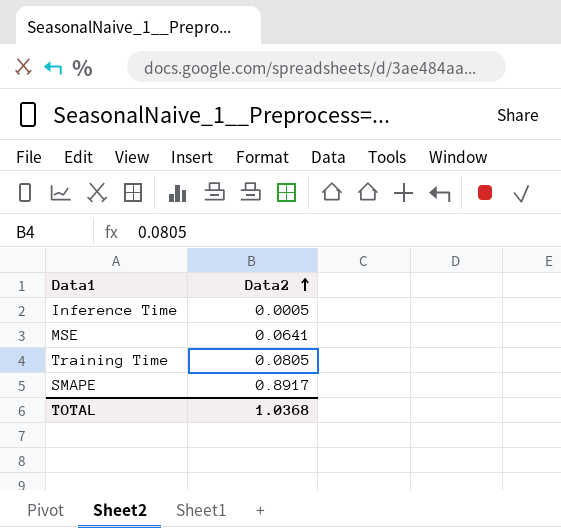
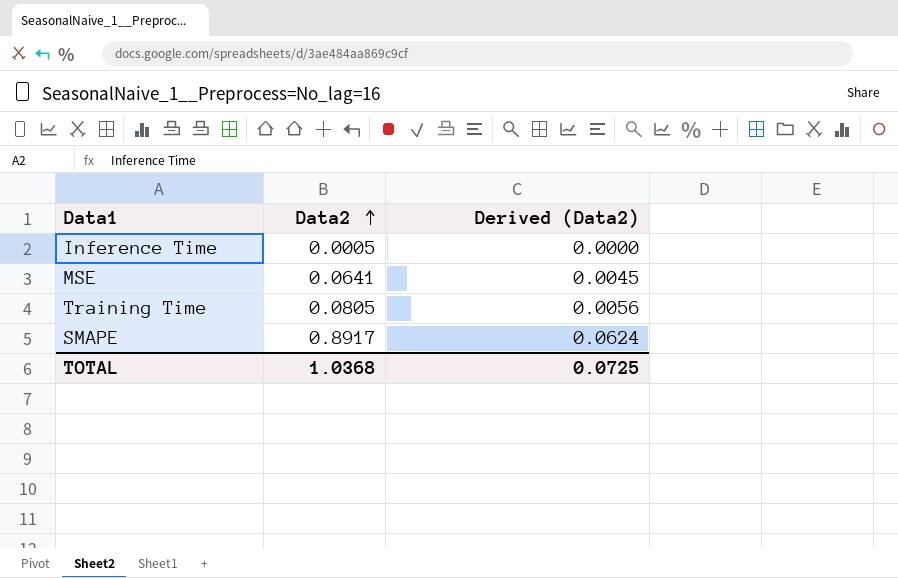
column Derived (Data2) | formula: none -> [Data2] * 0.07

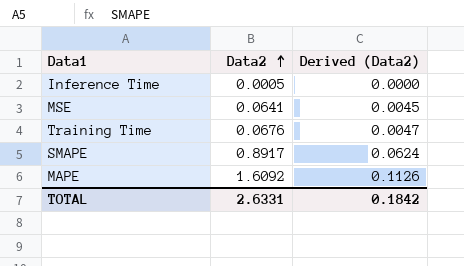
Training Time | Data2: 0.0805 -> 0.0676
Training Time | Derived (Data2): 0.0056 -> 0.0047
row MAPE: none -> 1.6092 | 0.1126
TOTAL | Data2: 1.0368 -> 2.6331
TOTAL | Derived (Data2): 0.0725 -> 0.1842

